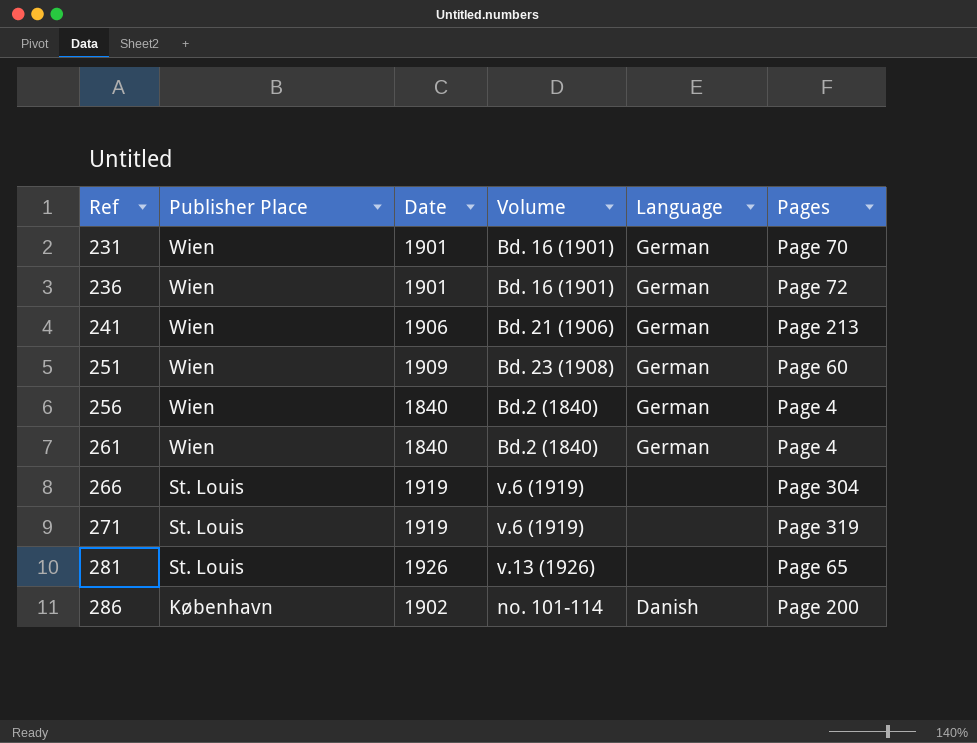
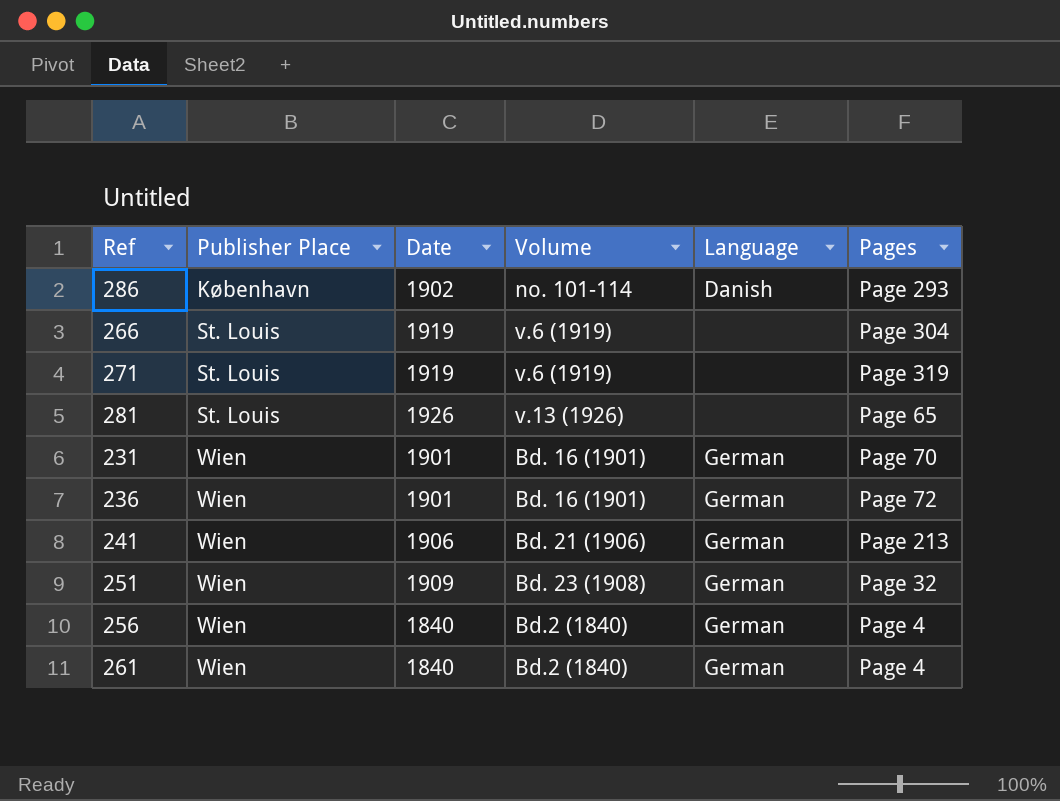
row order: Ref ascending -> Publisher Place ascending
286 | Pages: Page 200 -> Page 293
251 | Pages: Page 60 -> Page 32

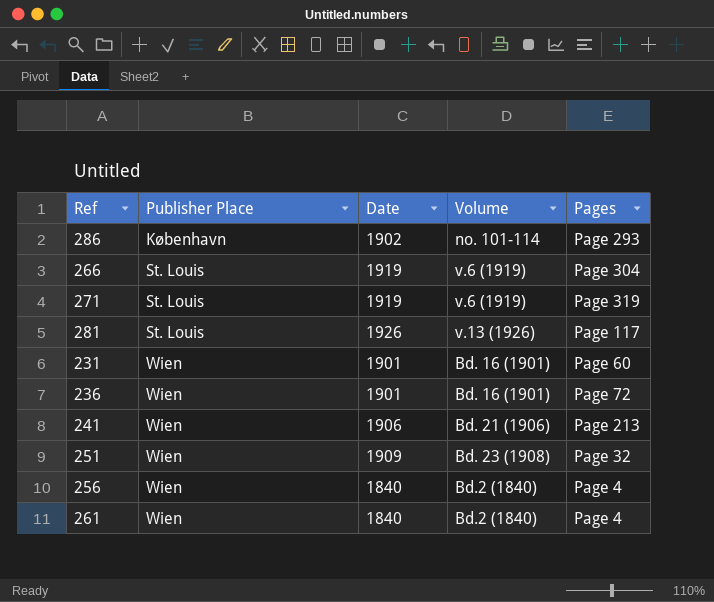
column Language | position: 5 -> none
281 | Pages: Page 65 -> Page 117
231 | Pages: Page 70 -> Page 60

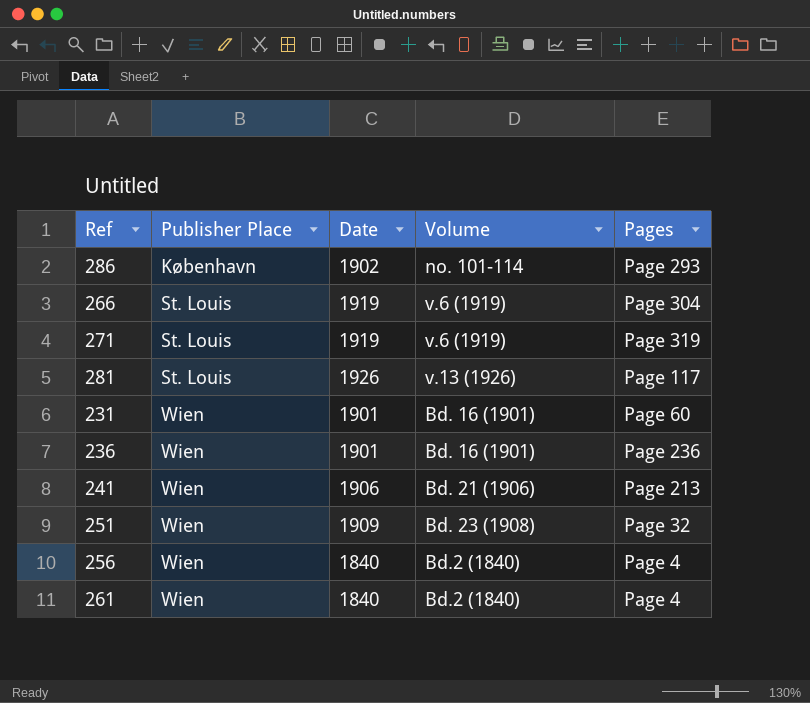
236 | Pages: Page 72 -> Page 236

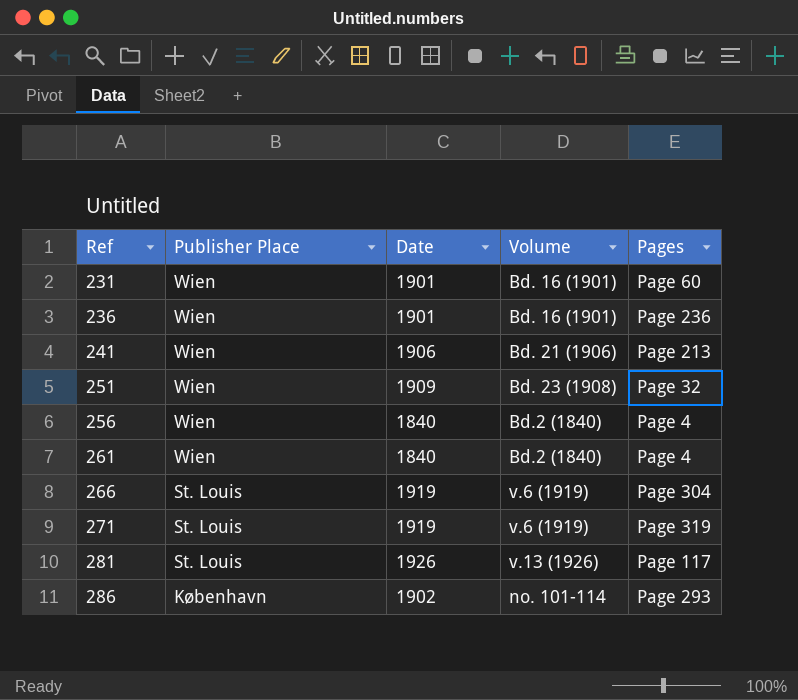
row order: Publisher Place ascending -> Ref ascending

